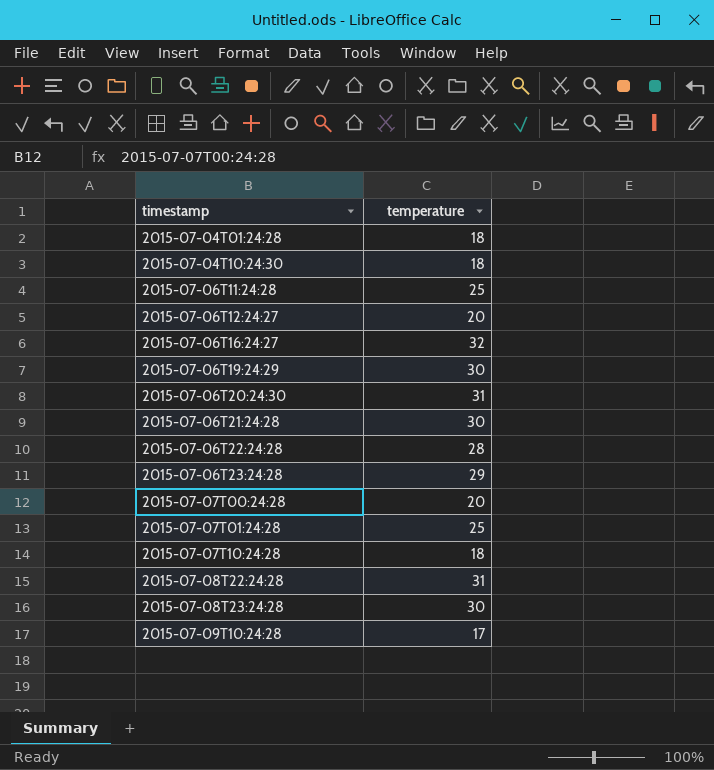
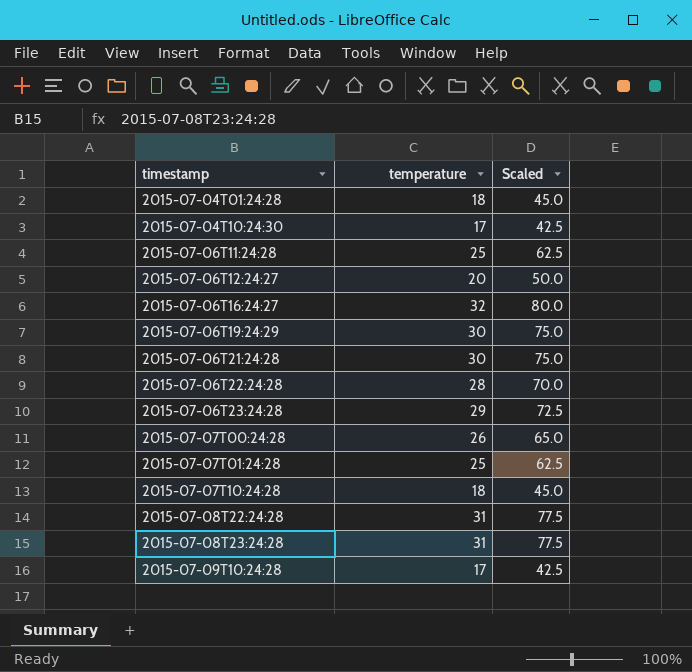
column Scaled | formula: none -> [temperature] * 2.5
row 2015-07-06T20:24:30: 31 -> none
2015-07-04T10:24:30 | temperature: 18 -> 17
2015-07-07T00:24:28 | temperature: 20 -> 26
2015-07-08T23:24:28 | temperature: 30 -> 31

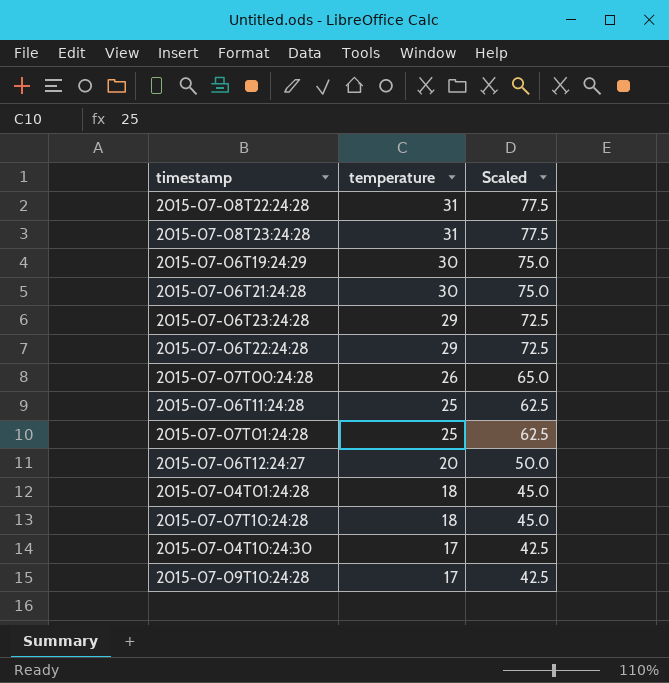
row order: timestamp ascending -> temperature descending
row 2015-07-06T16:24:27: 32 | 80.0 -> none
2015-07-06T22:24:28 | temperature: 28 -> 29
2015-07-06T22:24:28 | Scaled: 70.0 -> 72.5

